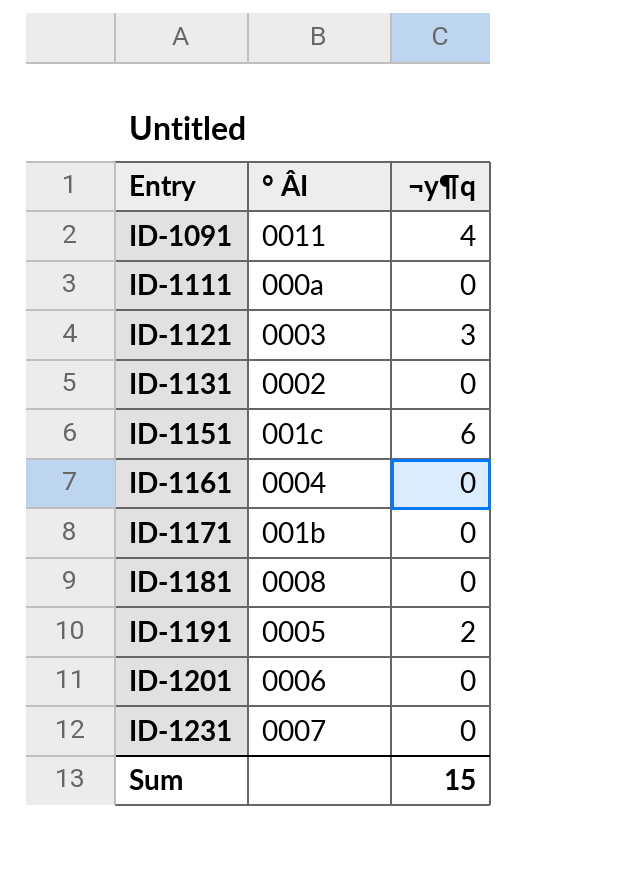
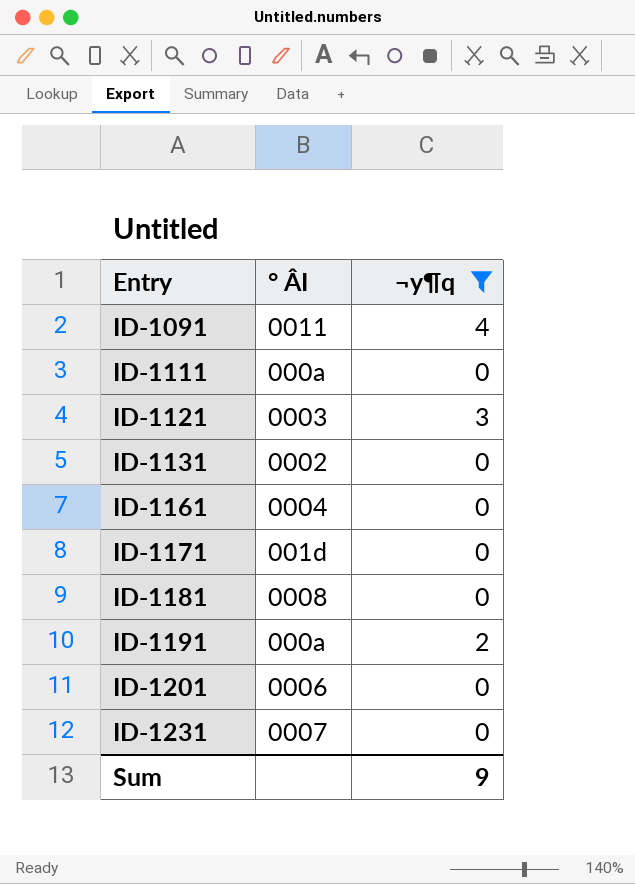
filter: none -> ¬y¶q != 6
ID-1171 | ° ÂI: 001b -> 001d
ID-1191 | ° ÂI: 0005 -> 000a
Sum | ¬y¶q: 15 -> 9

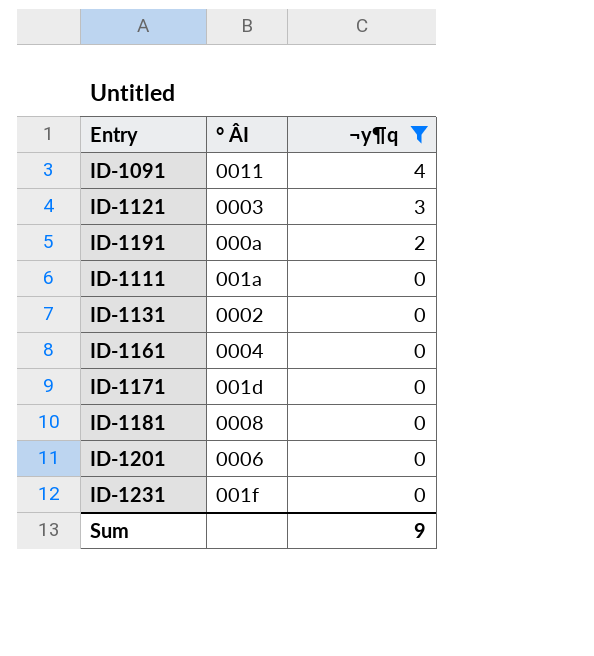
row order: Entry ascending -> ¬y¶q descending
ID-1111 | ° ÂI: 000a -> 001a
ID-1231 | ° ÂI: 0007 -> 001f

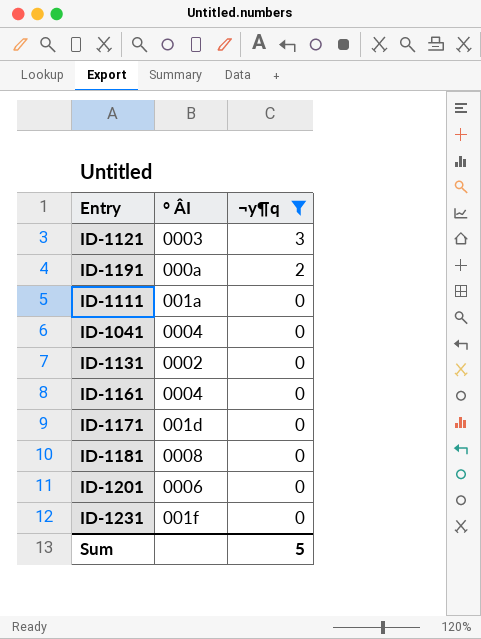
row ID-1091: 0011 | 4 -> none
row ID-1041: none -> 0004 | 0
Sum | ¬y¶q: 9 -> 5

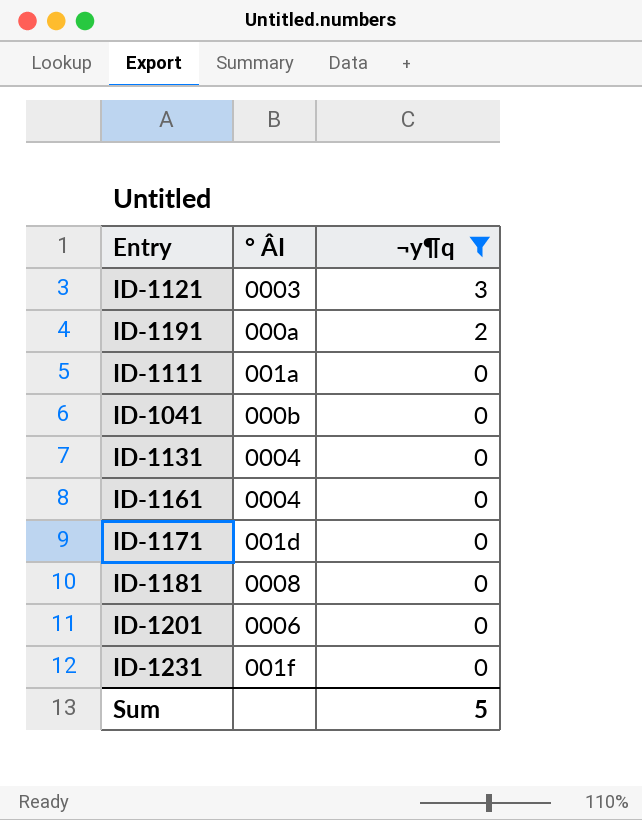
ID-1041 | ° ÂI: 0004 -> 000b
ID-1131 | ° ÂI: 0002 -> 0004

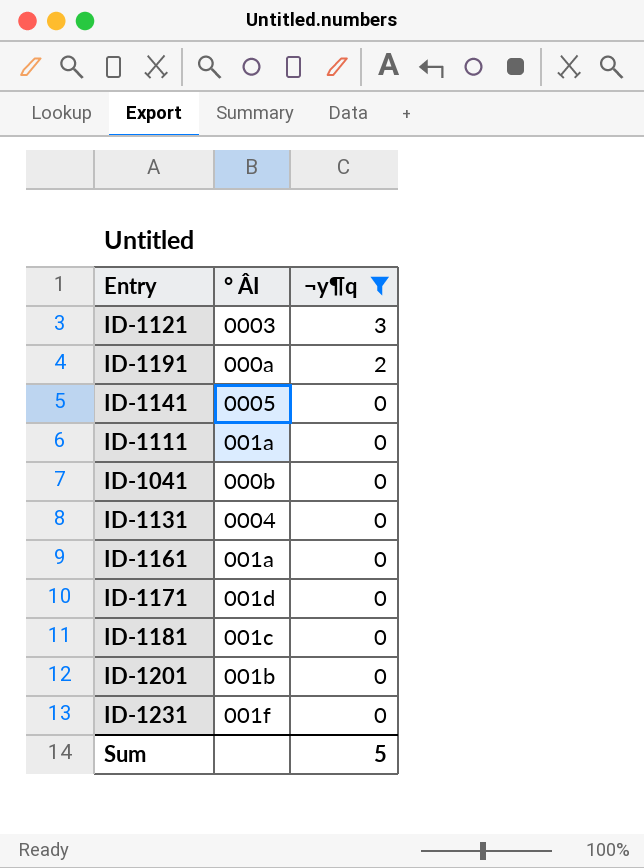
row ID-1141: none -> 0005 | 0
ID-1161 | ° ÂI: 0004 -> 001a
ID-1181 | ° ÂI: 0008 -> 001c
ID-1201 | ° ÂI: 0006 -> 001b

